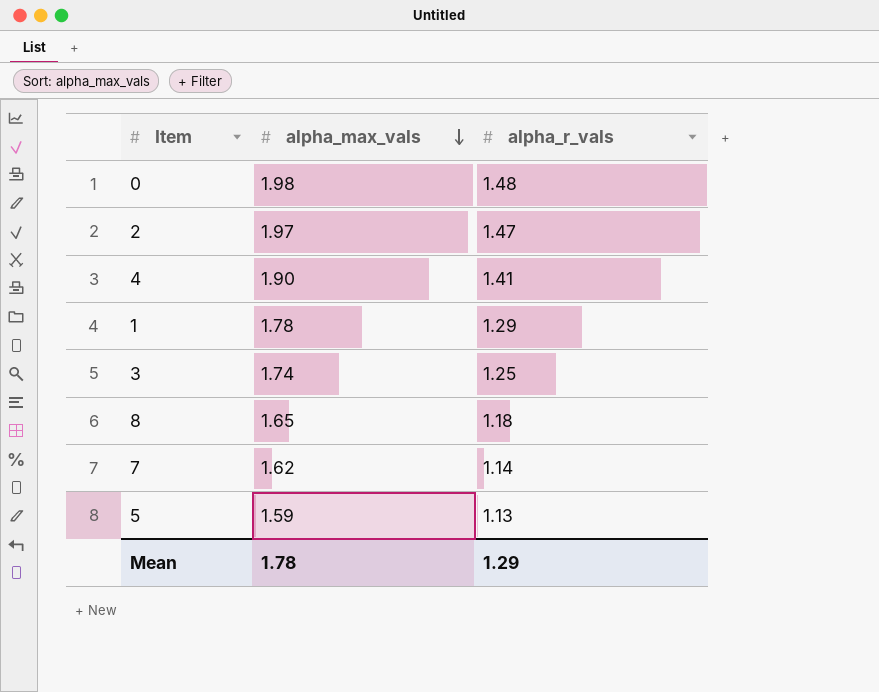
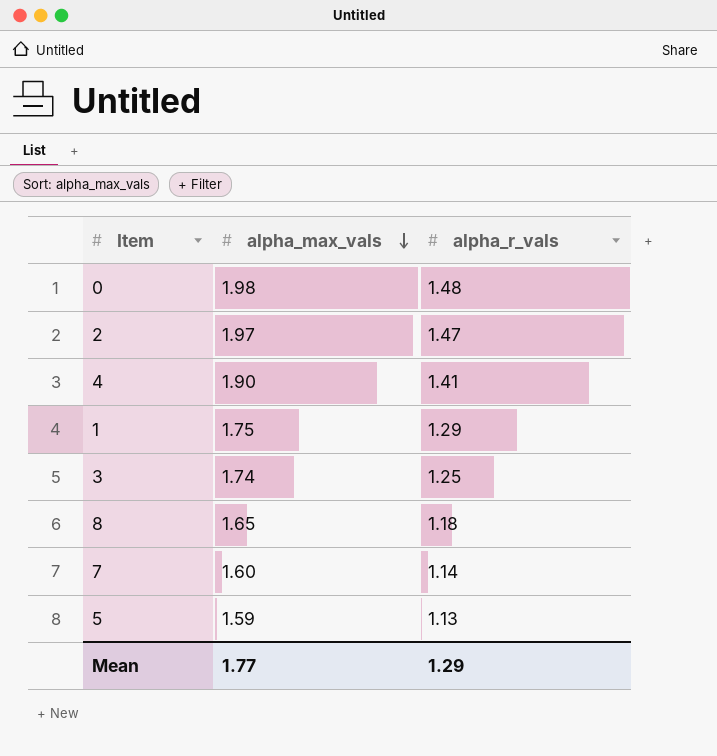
1 | alpha_max_vals: 1.78 -> 1.75
7 | alpha_max_vals: 1.62 -> 1.60
Mean | alpha_max_vals: 1.78 -> 1.77

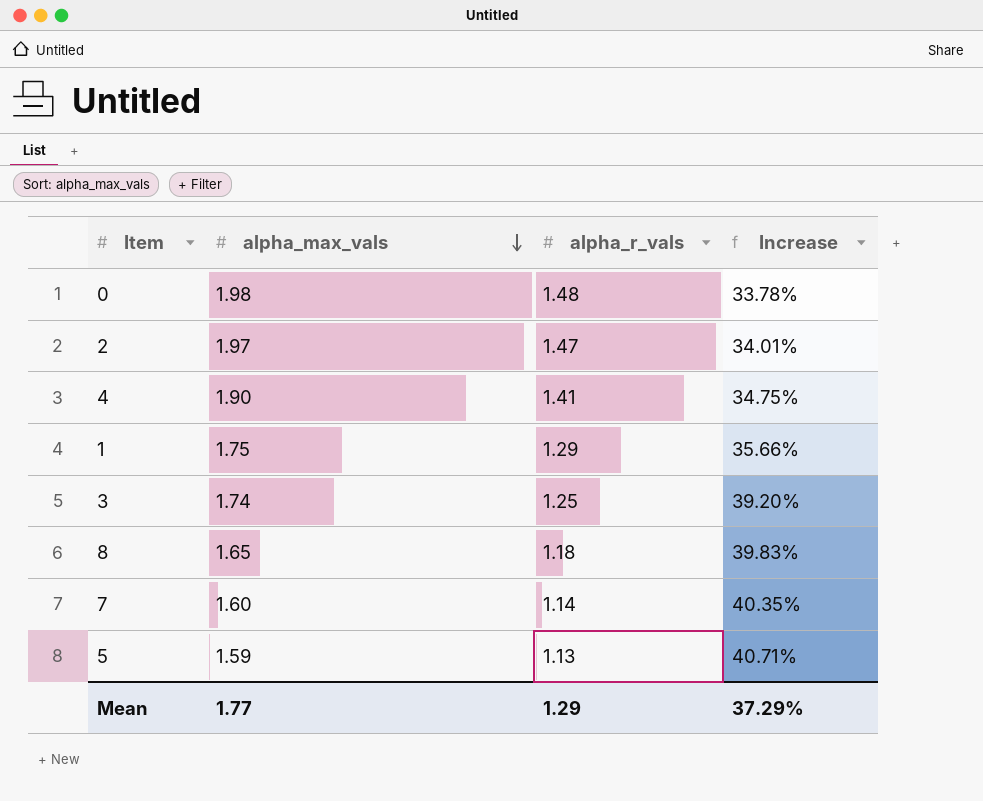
column Increase | formula: none -> ([alpha_max_vals] - [alpha_r_vals]) / [alpha_r_vals]

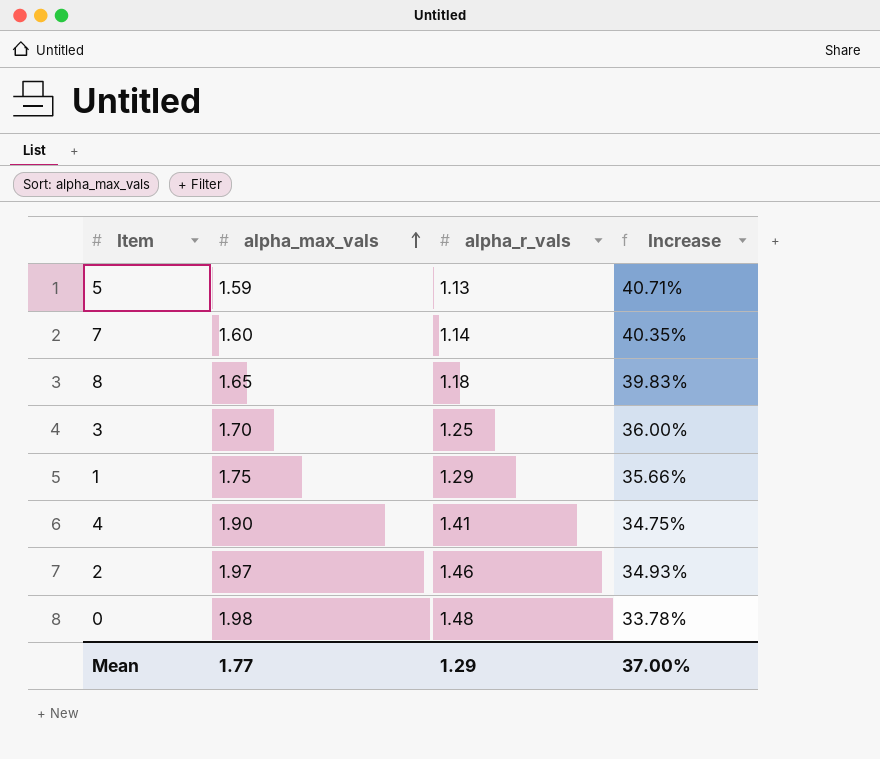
row order: alpha_max_vals descending -> alpha_max_vals ascending
3 | alpha_max_vals: 1.74 -> 1.70
3 | Increase: 39.20% -> 36.00%
2 | alpha_r_vals: 1.47 -> 1.46
2 | Increase: 34.01% -> 34.93%
Mean | Increase: 37.29% -> 37.00%

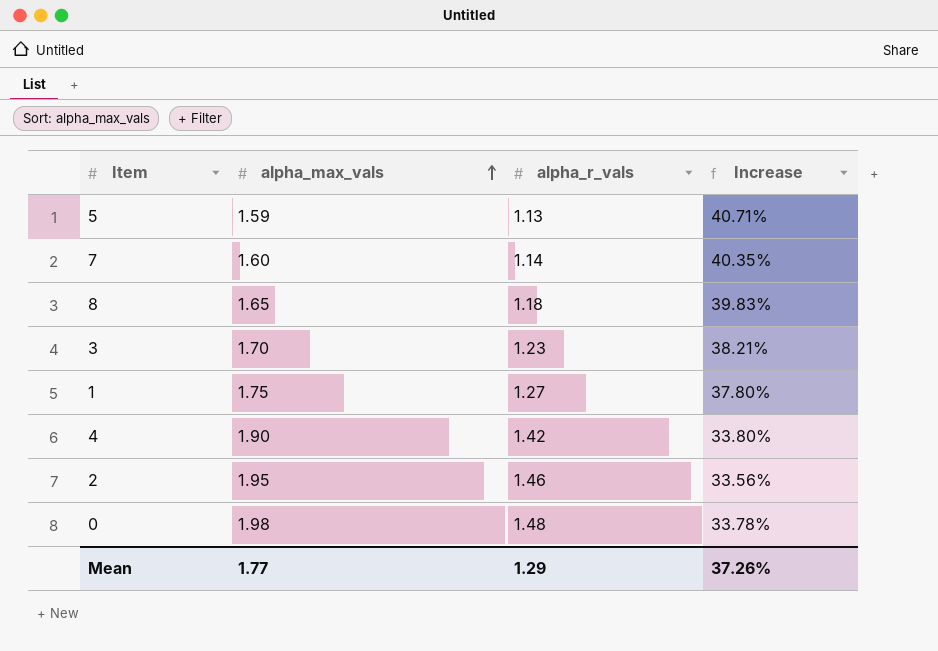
3 | alpha_r_vals: 1.25 -> 1.23
3 | Increase: 36.00% -> 38.21%
1 | alpha_r_vals: 1.29 -> 1.27
1 | Increase: 35.66% -> 37.80%
4 | alpha_r_vals: 1.41 -> 1.42
4 | Increase: 34.75% -> 33.80%
2 | alpha_max_vals: 1.97 -> 1.95
2 | Increase: 34.93% -> 33.56%
Mean | Increase: 37.00% -> 37.26%

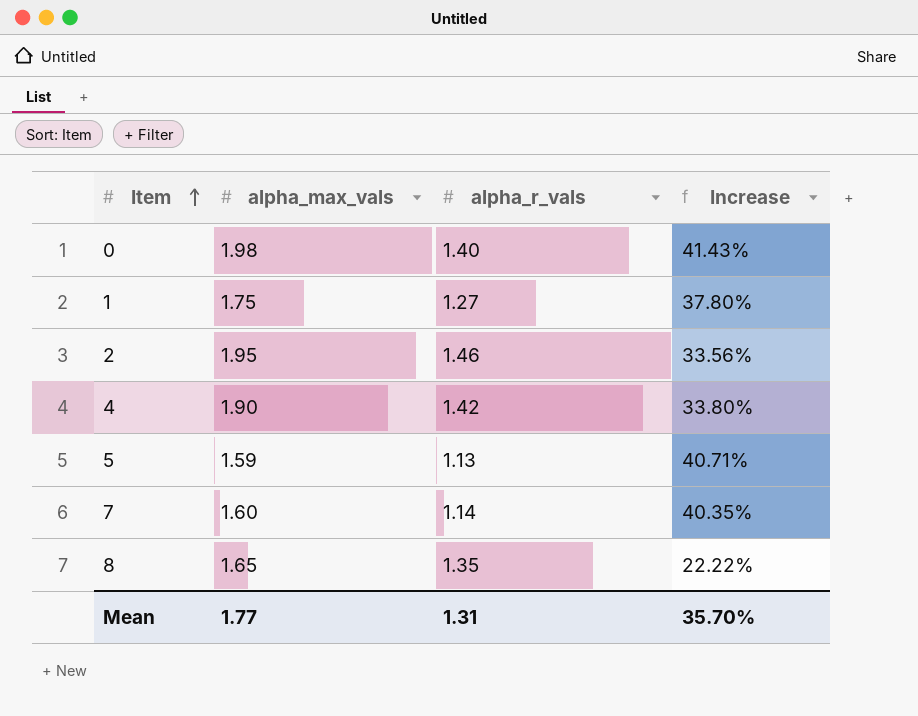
row order: alpha_max_vals ascending -> Item ascending
row 3: 1.70 | 1.23 | 38.21% -> none
0 | alpha_r_vals: 1.48 -> 1.40
0 | Increase: 33.78% -> 41.43%
8 | alpha_r_vals: 1.18 -> 1.35
8 | Increase: 39.83% -> 22.22%
Mean | alpha_r_vals: 1.29 -> 1.31
Mean | Increase: 37.26% -> 35.70%

